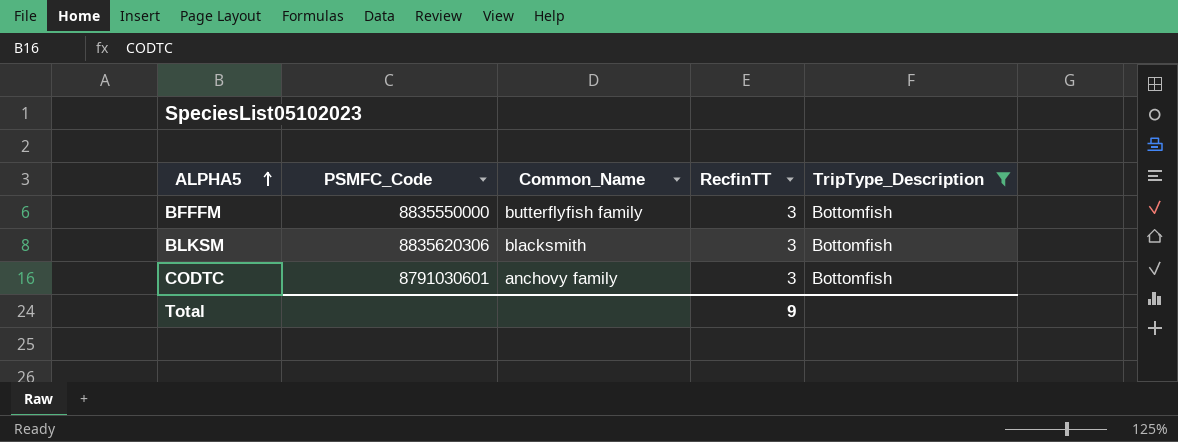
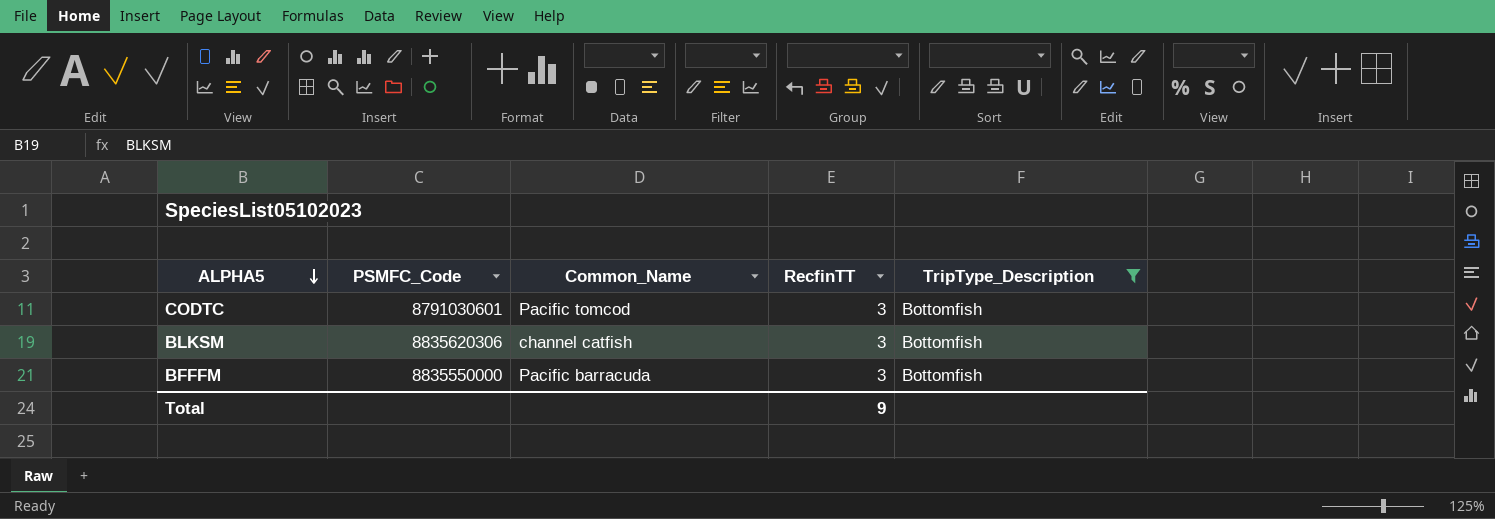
row order: ALPHA5 ascending -> ALPHA5 descending
CODTC | Common_Name: anchovy family -> Pacific tomcod
BLKSM | Common_Name: blacksmith -> channel catfish
BFFFM | Common_Name: butterflyfish family -> Pacific barracuda

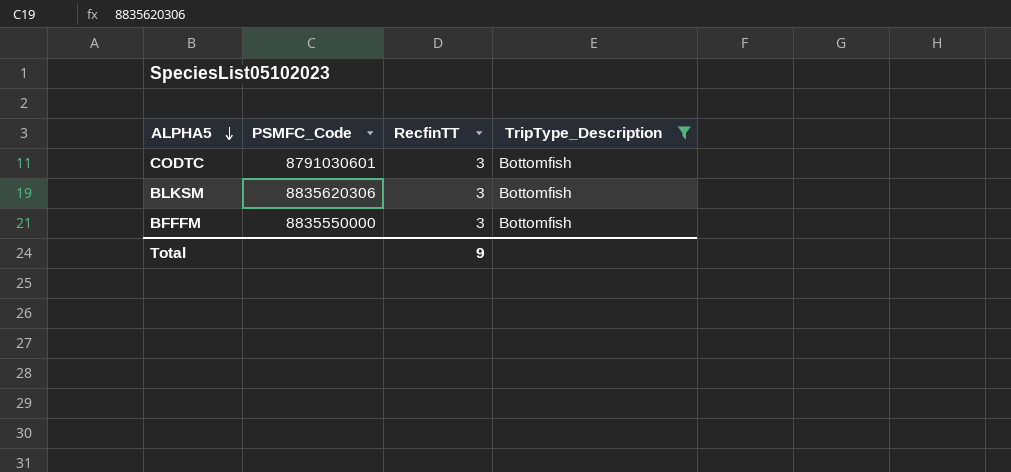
column Common_Name | position: 3 -> none

